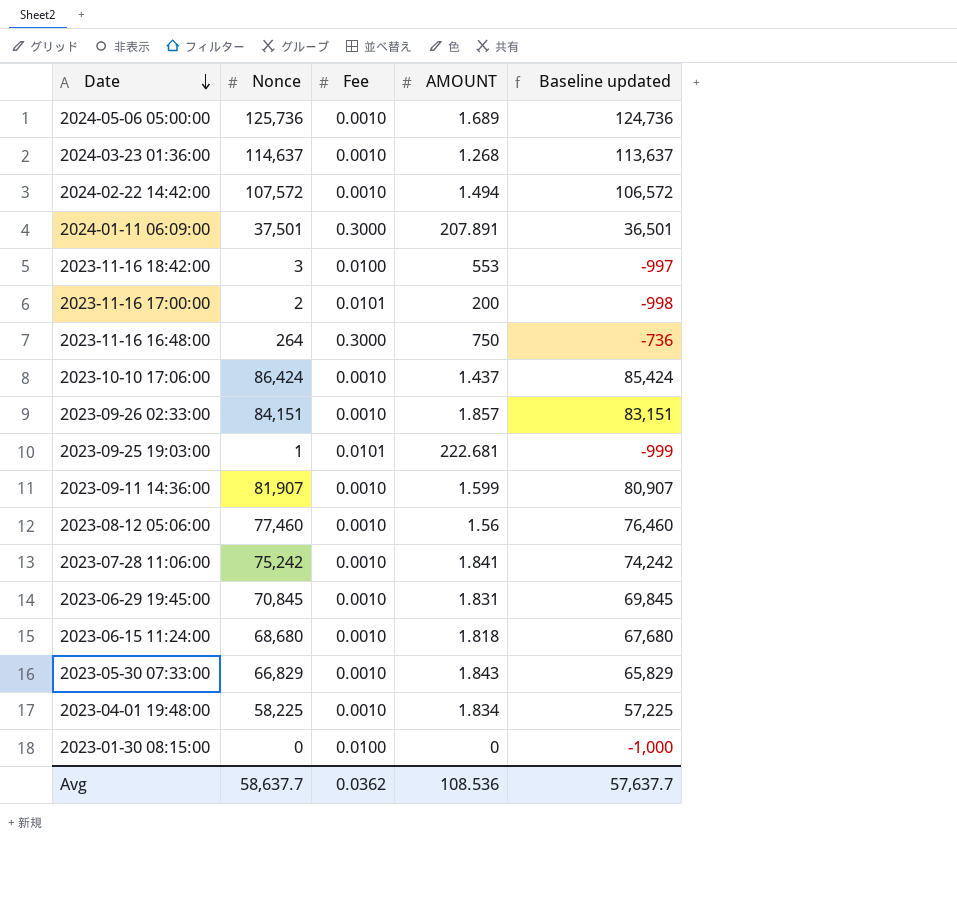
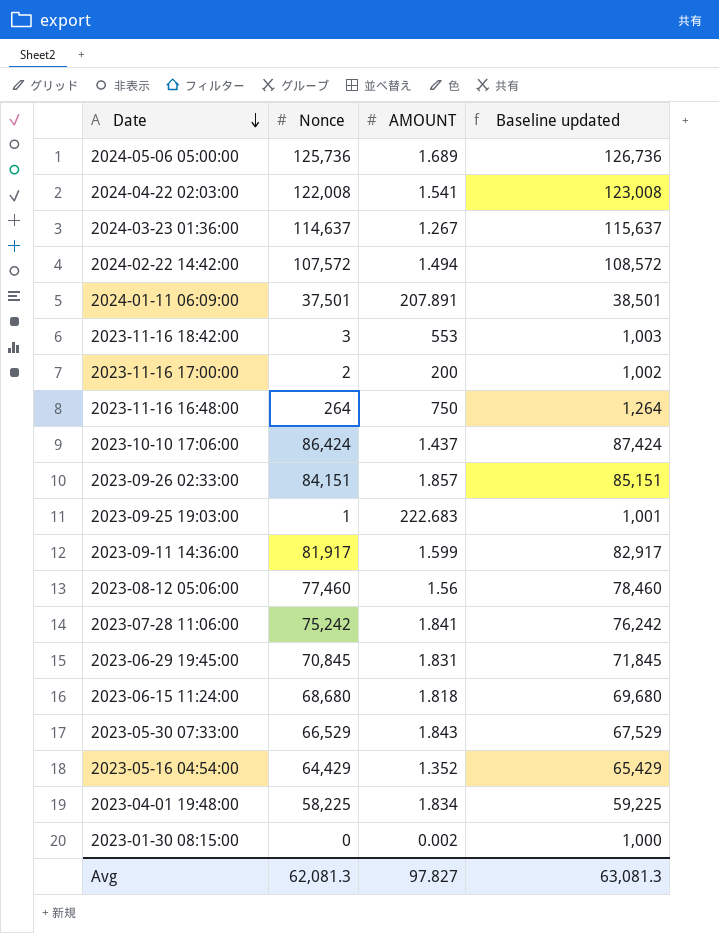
column Fee | position: 3 -> none
column Baseline updated | formula: [Nonce] - 1000 -> [Nonce] + 1000
row 2024-04-22 02:03:00: none -> 122,008 | 1.541 | 123,008
2024-03-23 01:36:00 | AMOUNT: 1.268 -> 1.267
2023-09-25 19:03:00 | AMOUNT: 222.681 -> 222.683
2023-09-11 14:36:00 | Nonce: 81,907 -> 81,917
2023-05-30 07:33:00 | Nonce: 66,829 -> 66,529
row 2023-05-16 04:54:00: none -> 64,429 | 1.352 | 65,429
2023-01-30 08:15:00 | AMOUNT: 0 -> 0.002
Avg | Nonce: 58,637.7 -> 62,081.3
Avg | AMOUNT: 108.536 -> 97.827
Avg | Baseline updated: 57,637.7 -> 63,081.3

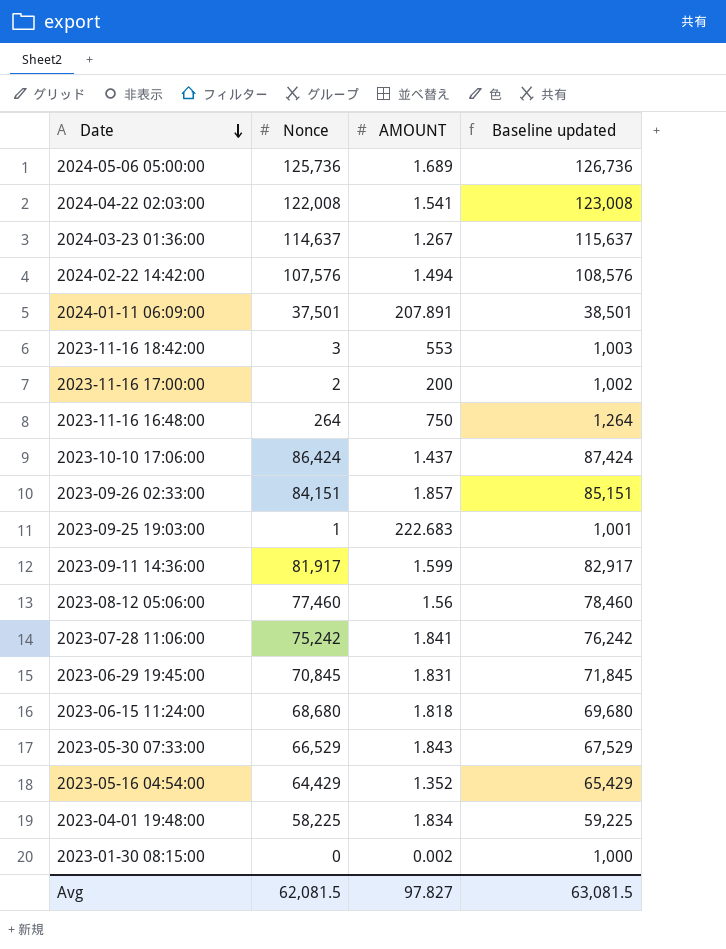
2024-02-22 14:42:00 | Nonce: 107,572 -> 107,576
2024-02-22 14:42:00 | Baseline updated: 108,572 -> 108,576
Avg | Nonce: 62,081.3 -> 62,081.5
Avg | Baseline updated: 63,081.3 -> 63,081.5

